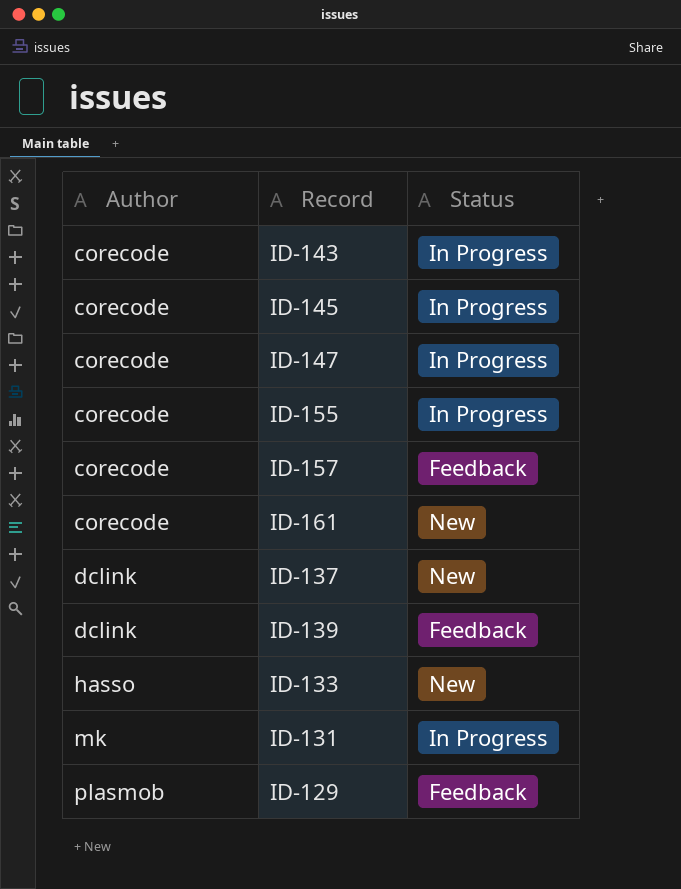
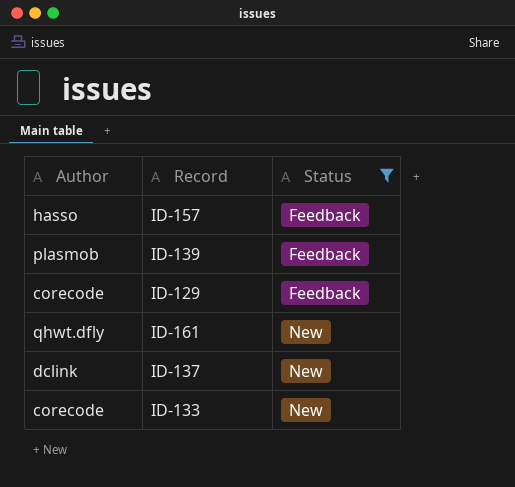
filter: none -> Status != In Progress
row order: Author ascending -> Status ascending
ID-157 | Author: corecode -> hasso
ID-139 | Author: dclink -> plasmob
ID-129 | Author: plasmob -> corecode
ID-161 | Author: corecode -> qhwt.dfly
ID-133 | Author: hasso -> corecode

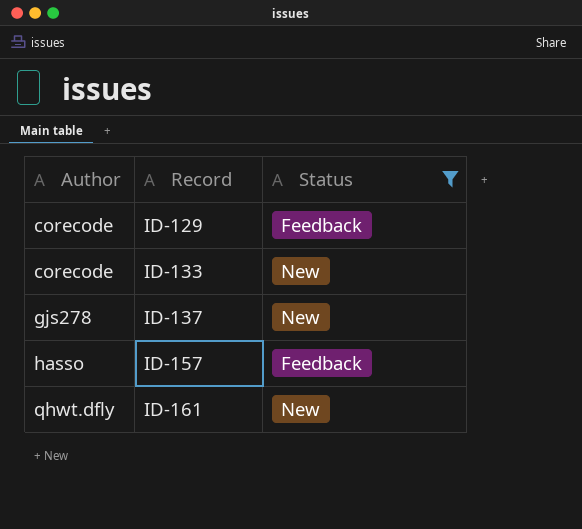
row order: Status ascending -> Author ascending
row ID-139: plasmob | Feedback -> none
ID-137 | Author: dclink -> gjs278

